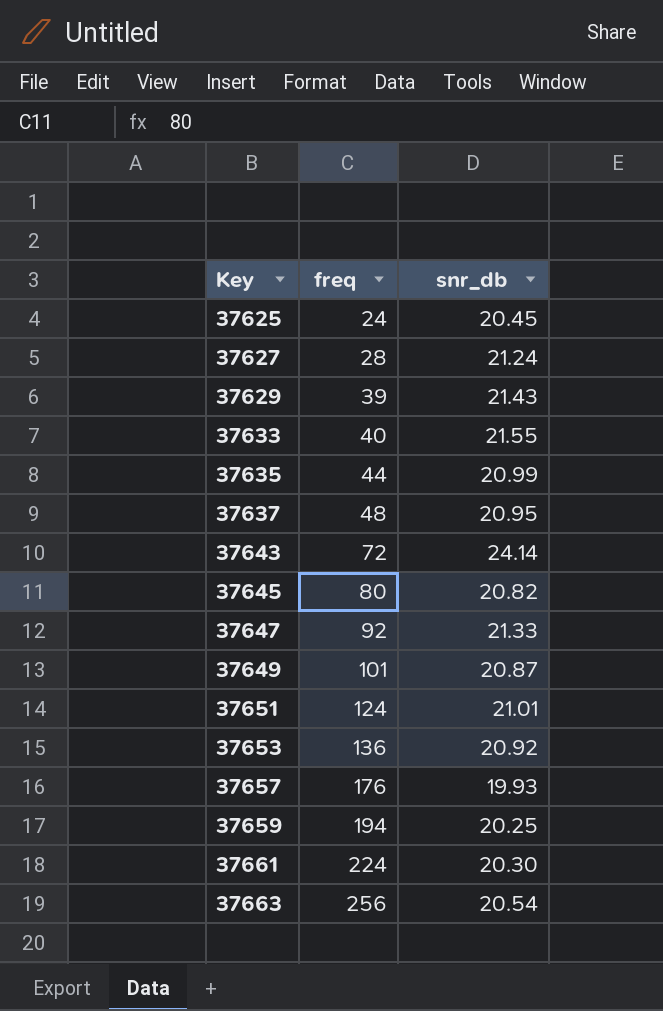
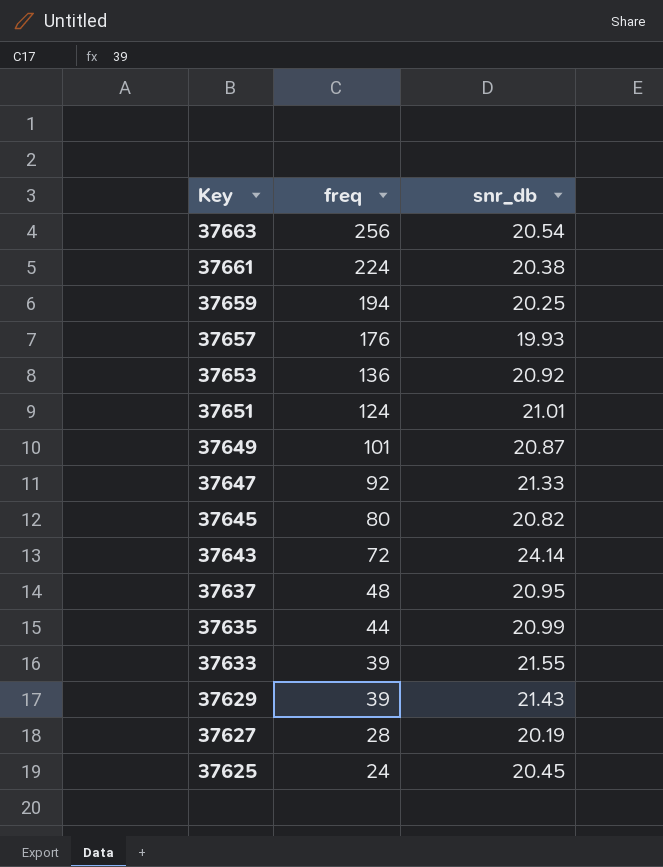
row order: Key ascending -> Key descending
37661 | snr_db: 20.30 -> 20.38
37633 | freq: 40 -> 39
37627 | snr_db: 21.24 -> 20.19

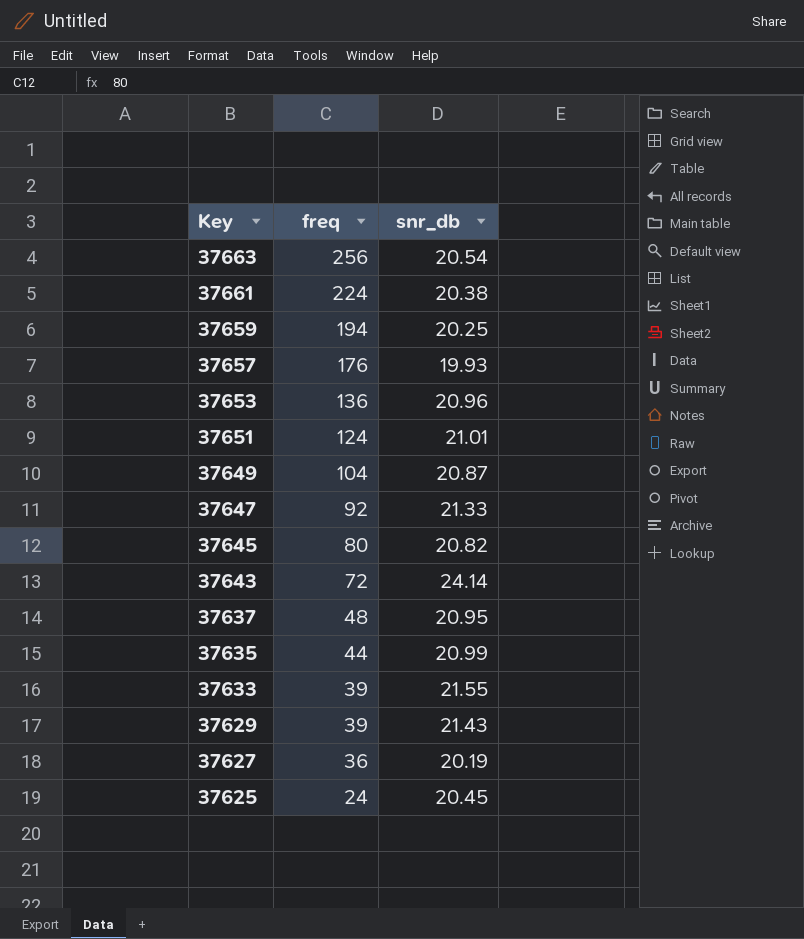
37653 | snr_db: 20.92 -> 20.96
37649 | freq: 101 -> 104
37627 | freq: 28 -> 36

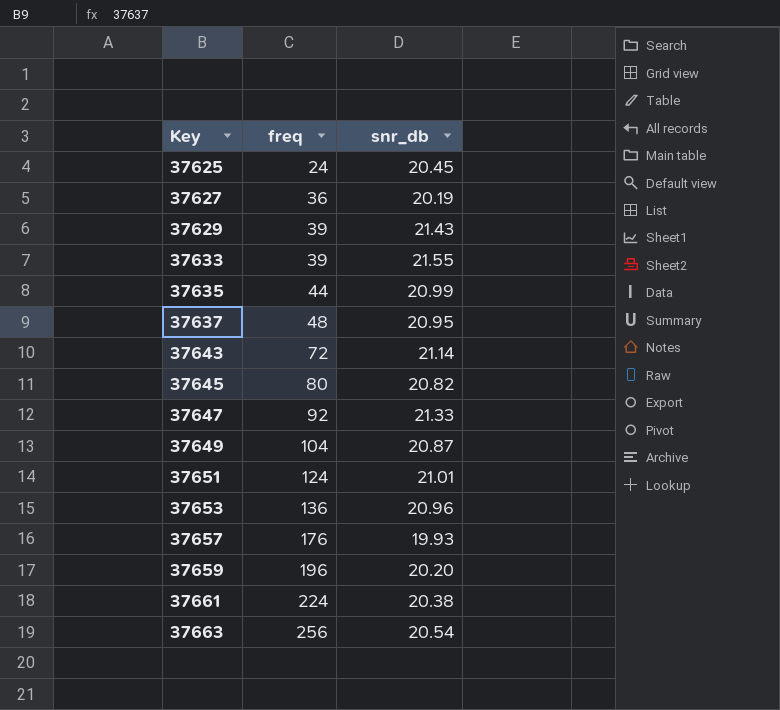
row order: Key descending -> Key ascending
37643 | snr_db: 24.14 -> 21.14
37659 | freq: 194 -> 196
37659 | snr_db: 20.25 -> 20.20

